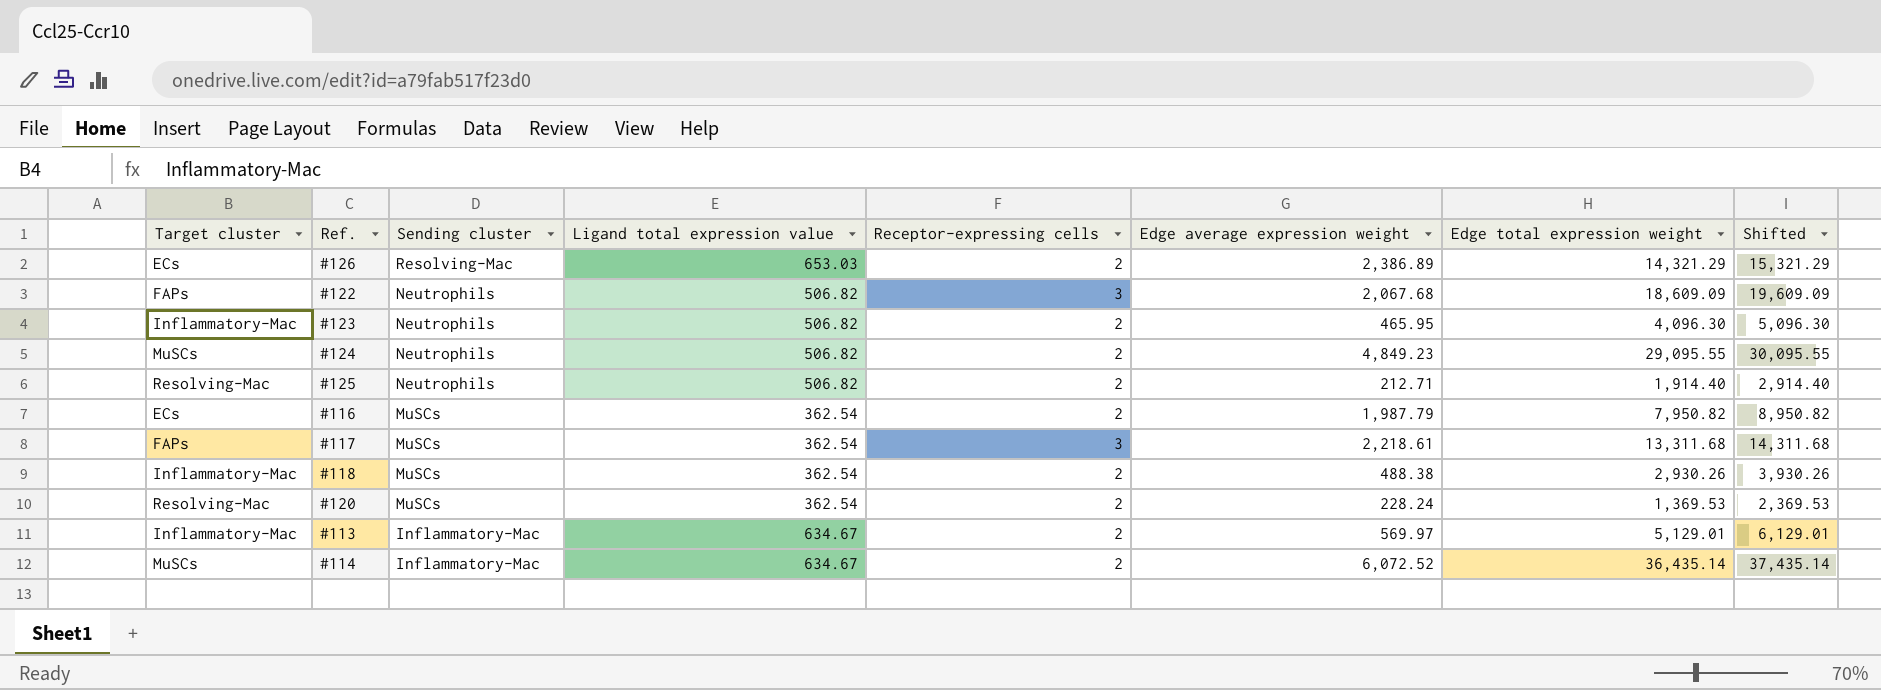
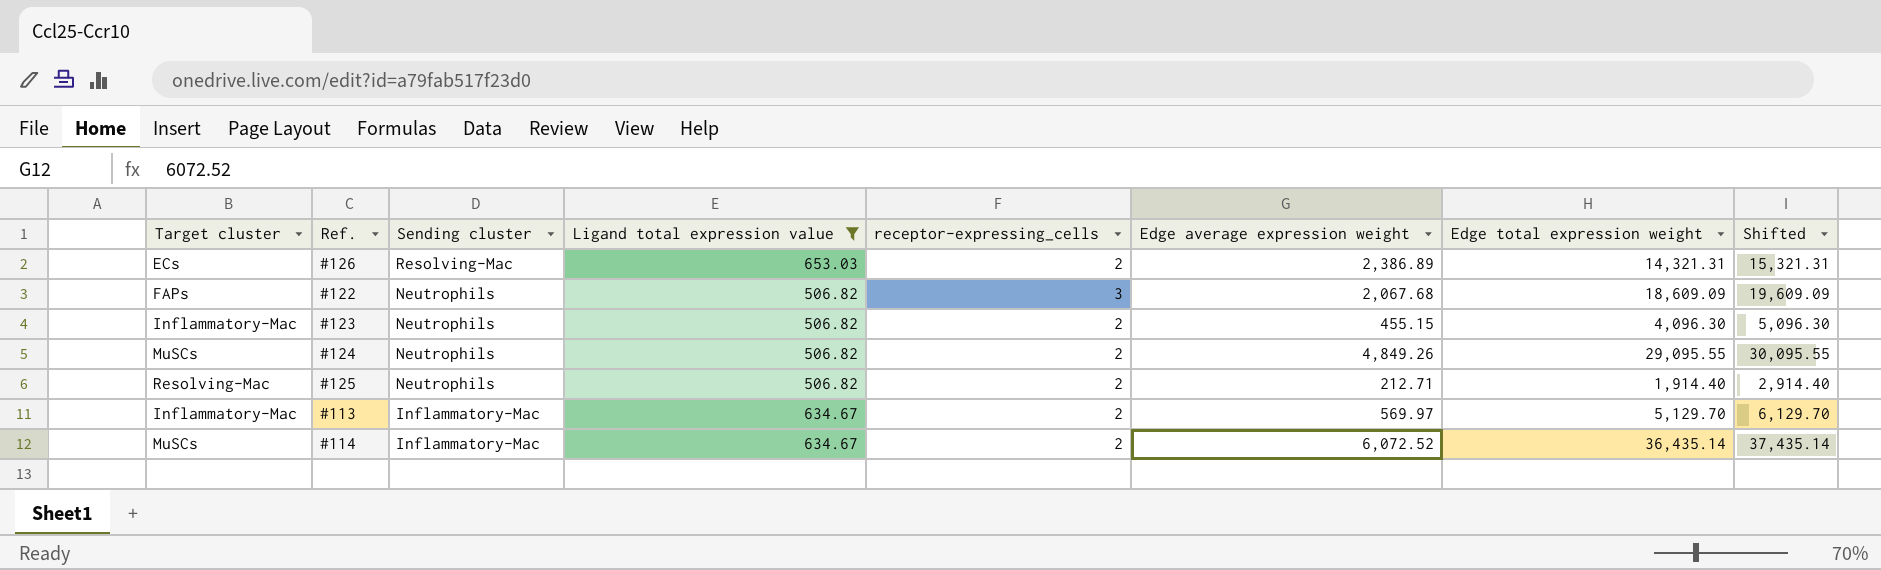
filter: none -> Ligand total expression value != 362.54
column name: Receptor-expressing cells -> receptor-expressing_cells
#126 | Edge total expression weight: 14,321.29 -> 14,321.31
#126 | Shifted: 15,321.29 -> 15,321.31
#123 | Edge average expression weight: 465.95 -> 455.15
#124 | Edge average expression weight: 4,849.23 -> 4,849.26
#113 | Edge total expression weight: 5,129.01 -> 5,129.70
#113 | Shifted: 6,129.01 -> 6,129.70

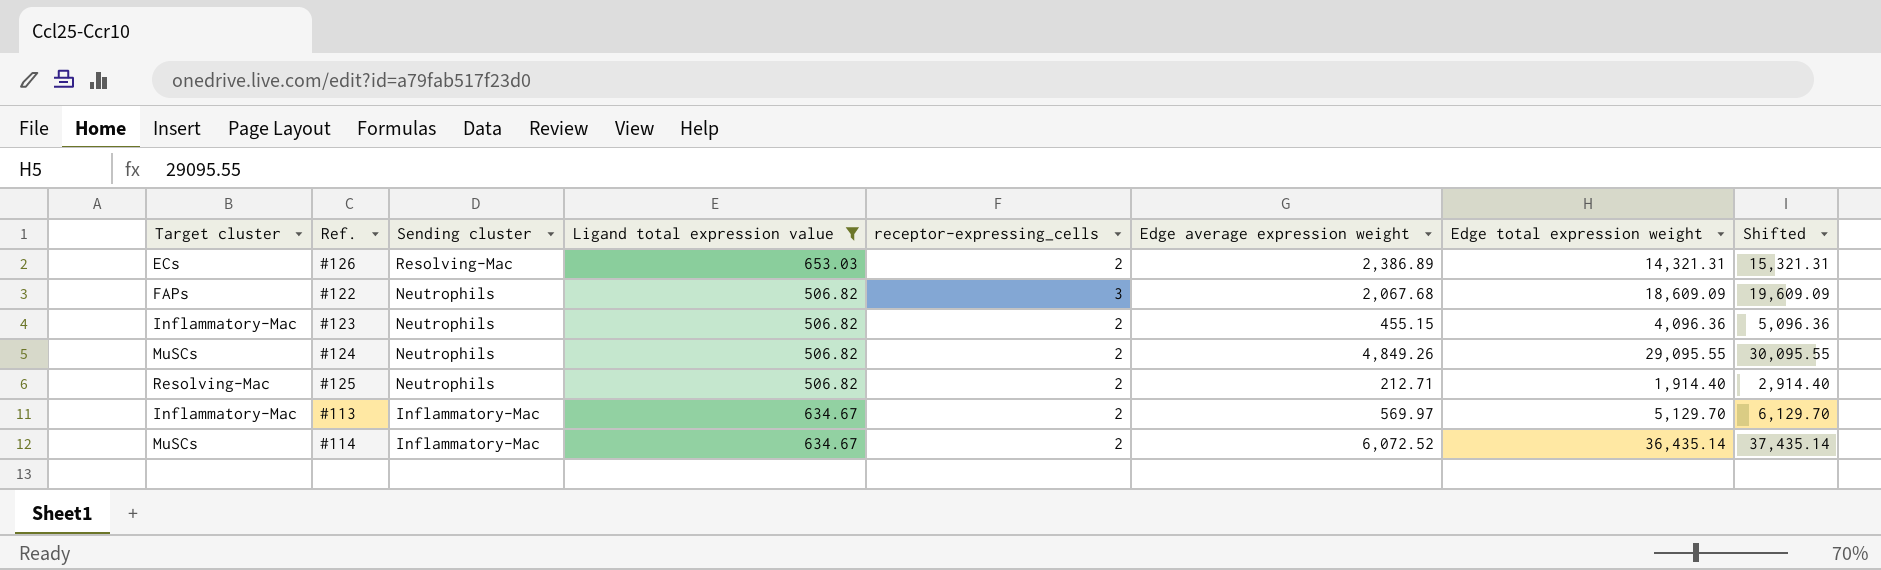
#123 | Edge total expression weight: 4,096.30 -> 4,096.36
#123 | Shifted: 5,096.30 -> 5,096.36

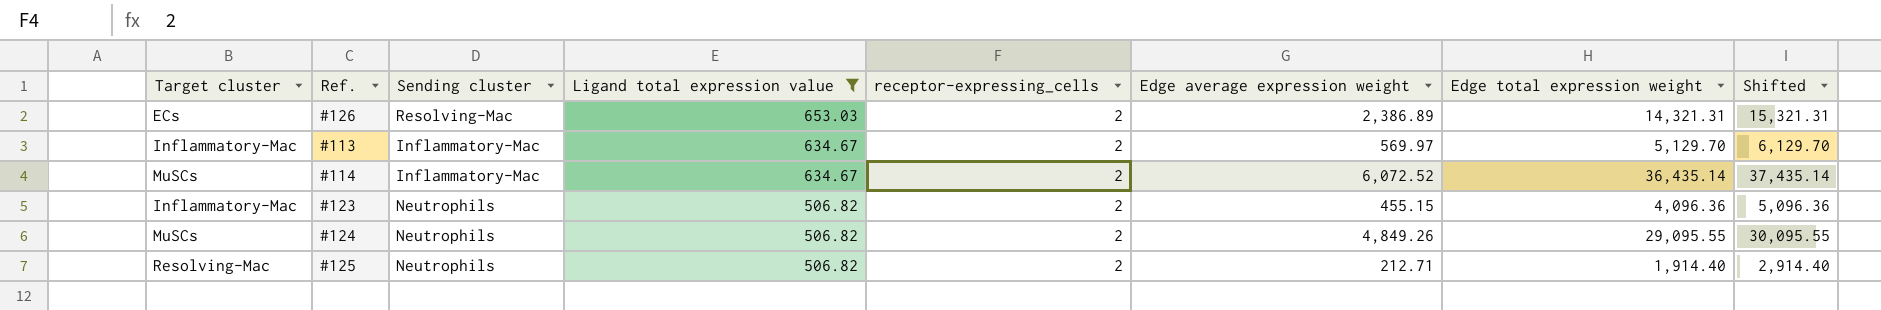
row order: Sending cluster descending -> Ligand total expression value descending
row #122: FAPs | Neutrophils | 506.82 | 3 | 2,067.68 | 18,609.09 | 19,609.09 -> none

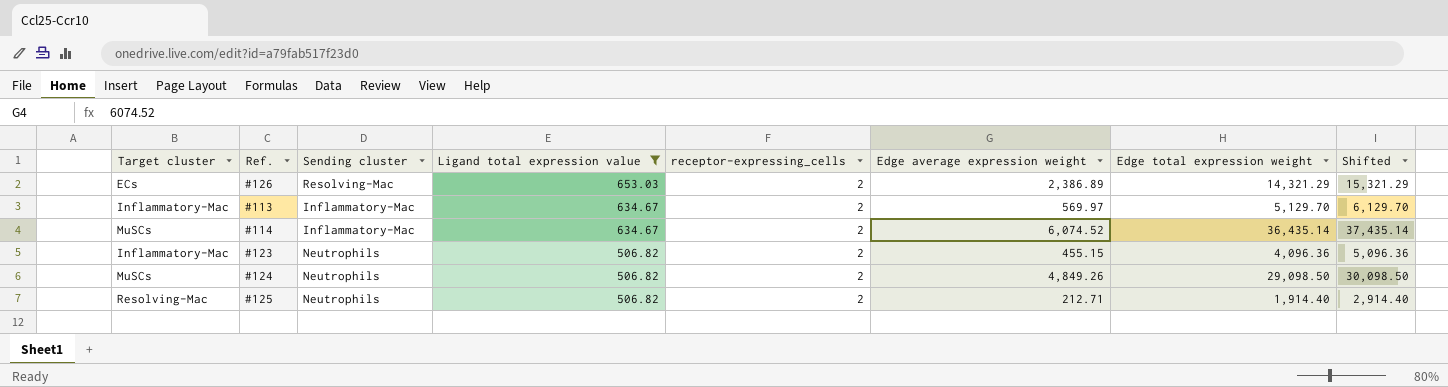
#126 | Edge total expression weight: 14,321.31 -> 14,321.29
#126 | Shifted: 15,321.31 -> 15,321.29
#114 | Edge average expression weight: 6,072.52 -> 6,074.52
#124 | Edge total expression weight: 29,095.55 -> 29,098.50
#124 | Shifted: 30,095.55 -> 30,098.50

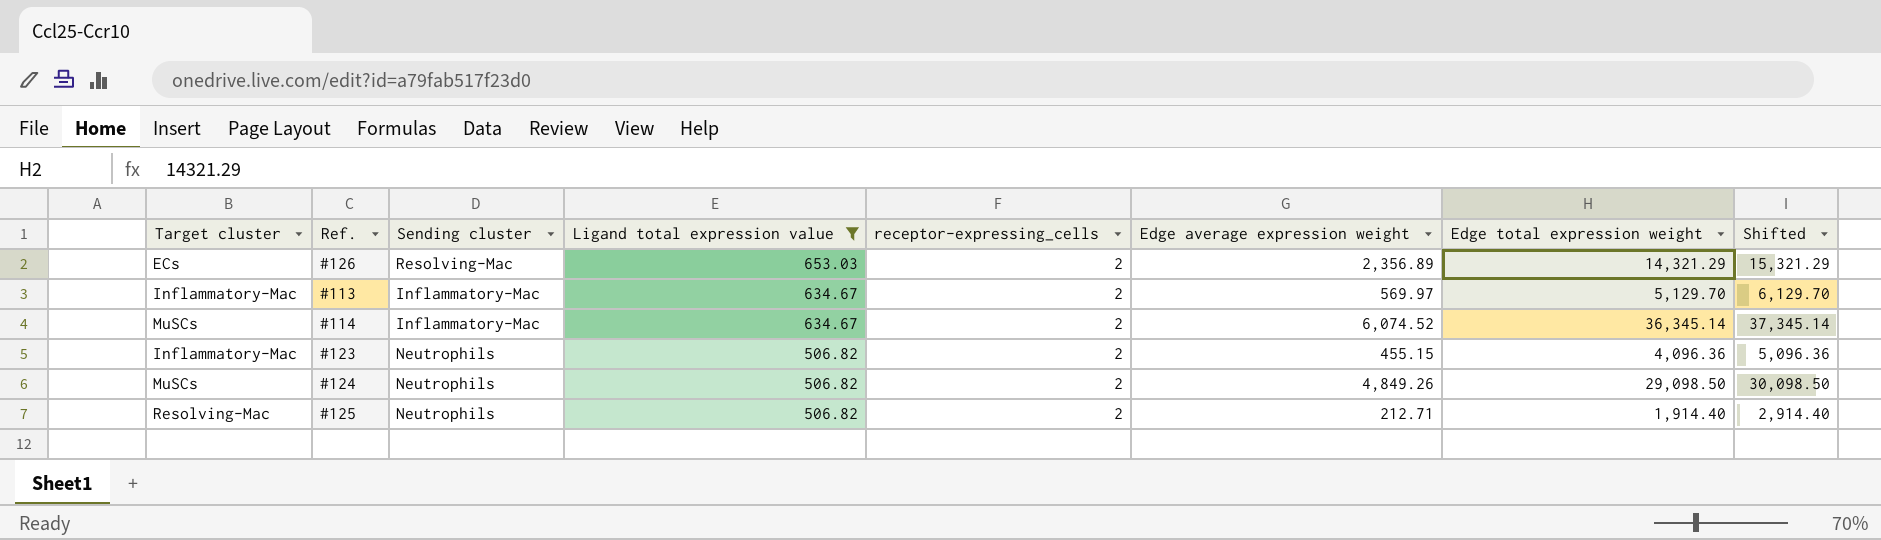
#126 | Edge average expression weight: 2,386.89 -> 2,356.89
#114 | Edge total expression weight: 36,435.14 -> 36,345.14
#114 | Shifted: 37,435.14 -> 37,345.14

